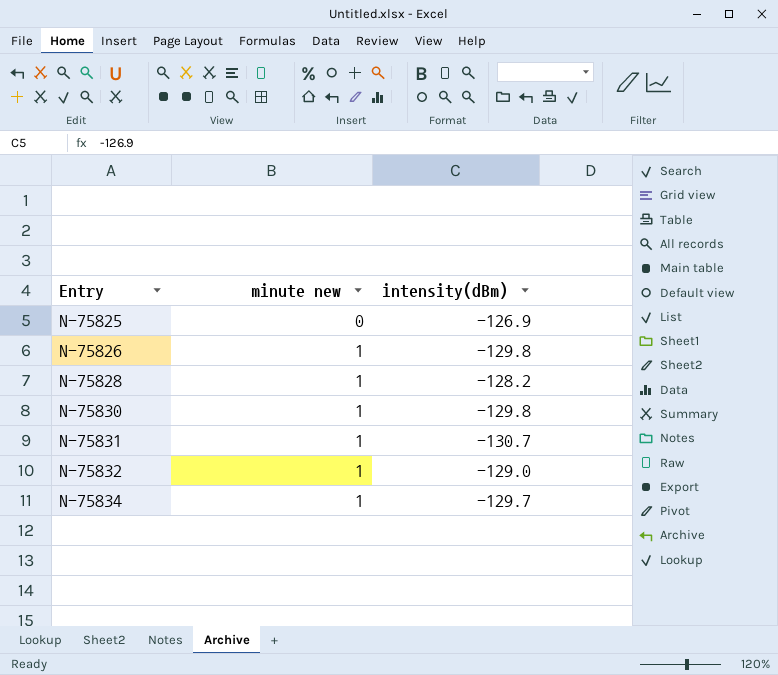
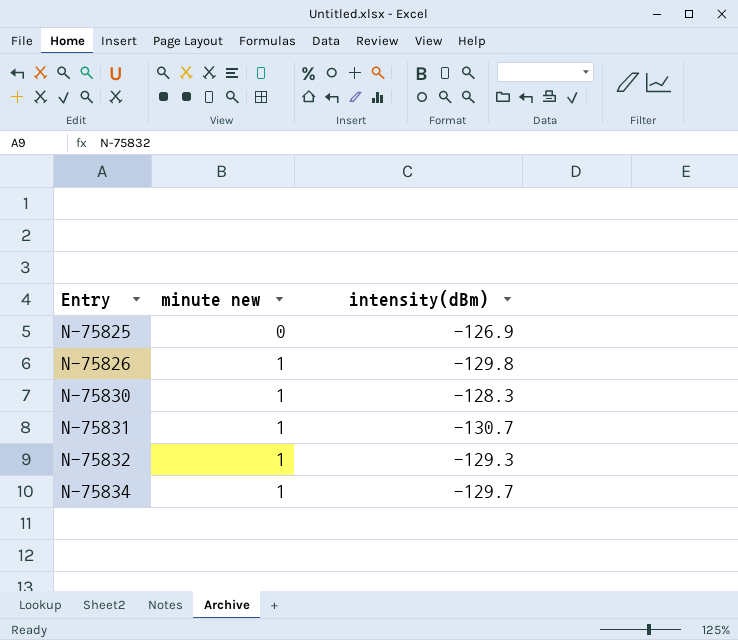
row N-75828: 1 | -128.2 -> none
N-75830 | intensity(dBm): -129.8 -> -128.3
N-75832 | intensity(dBm): -129.0 -> -129.3

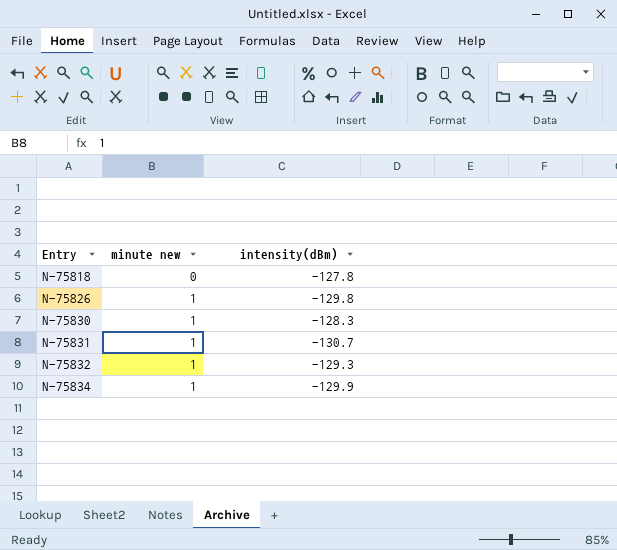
row N-75825: 0 | -126.9 -> none
row N-75818: none -> 0 | -127.8
N-75834 | intensity(dBm): -129.7 -> -129.9

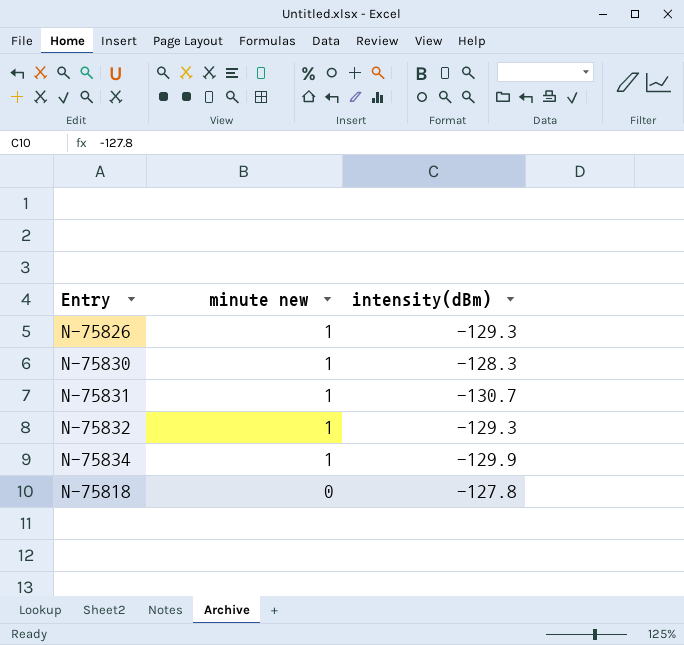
row order: Entry ascending -> minute new descending
N-75826 | intensity(dBm): -129.8 -> -129.3

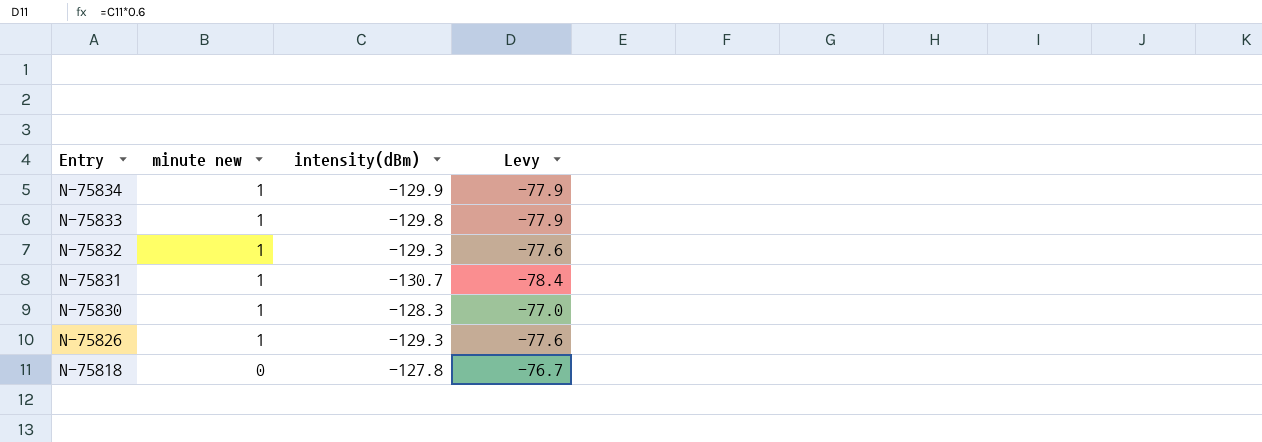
row order: minute new descending -> Entry descending
column Levy | formula: none -> [intensity(dBm)] * 0.6
row N-75833: none -> 1 | -129.8 | -77.9

